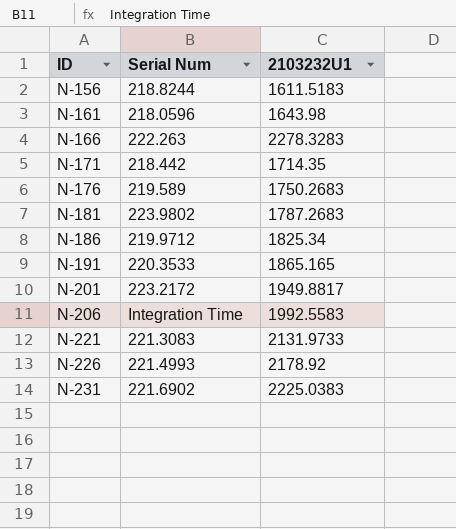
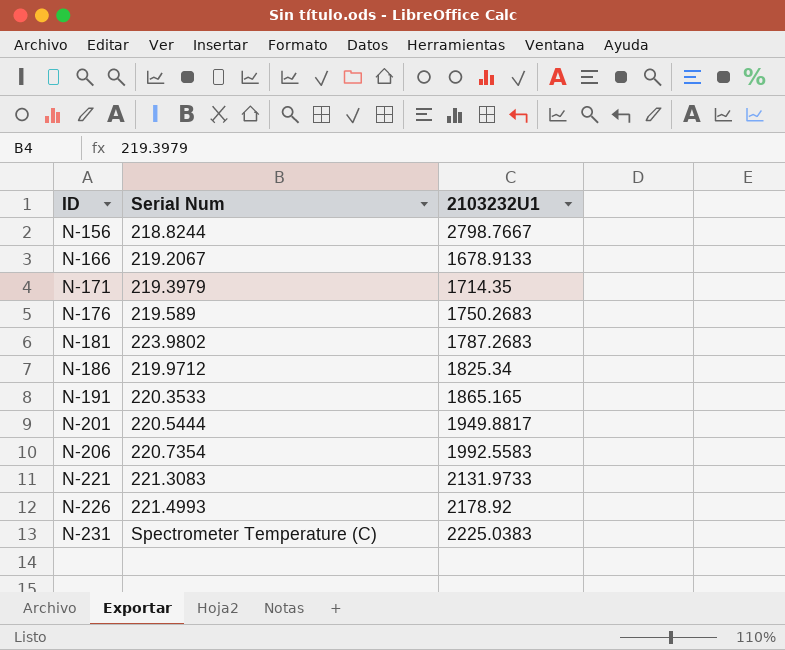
row N-161: 218.0596 | 1643.98 -> none
N-156 | 2103232U1: 1611.5183 -> 2798.7667
N-166 | Serial Num: 222.263 -> 219.2067
N-166 | 2103232U1: 2278.3283 -> 1678.9133
N-171 | Serial Num: 218.442 -> 219.3979
N-201 | Serial Num: 223.2172 -> 220.5444
N-206 | Serial Num: Integration Time -> 220.7354
N-231 | Serial Num: 221.6902 -> Spectrometer Temperature (C)

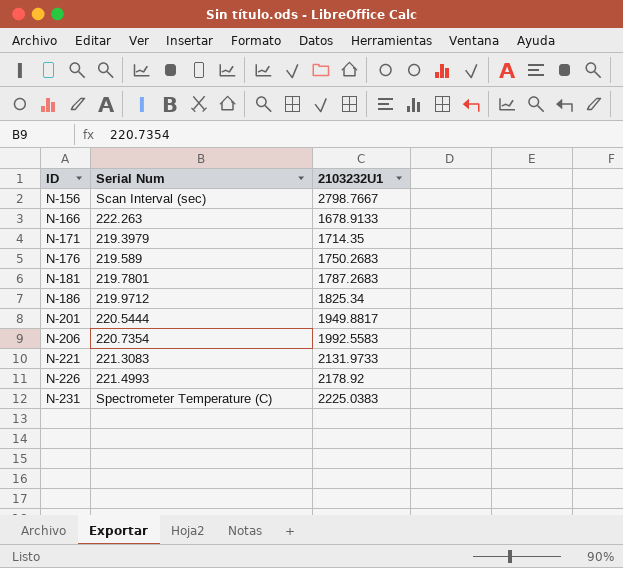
row N-191: 220.3533 | 1865.165 -> none
N-156 | Serial Num: 218.8244 -> Scan Interval (sec)
N-166 | Serial Num: 219.2067 -> 222.263
N-181 | Serial Num: 223.9802 -> 219.7801

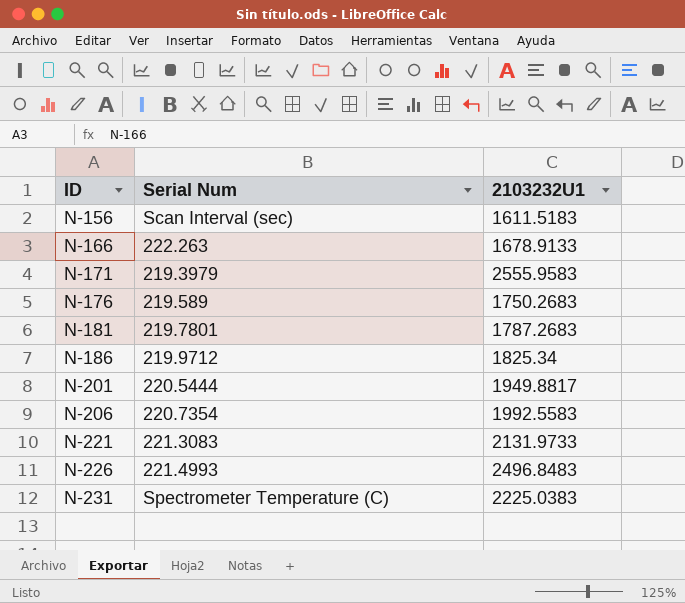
N-156 | 2103232U1: 2798.7667 -> 1611.5183
N-171 | 2103232U1: 1714.35 -> 2555.9583
N-226 | 2103232U1: 2178.92 -> 2496.8483

